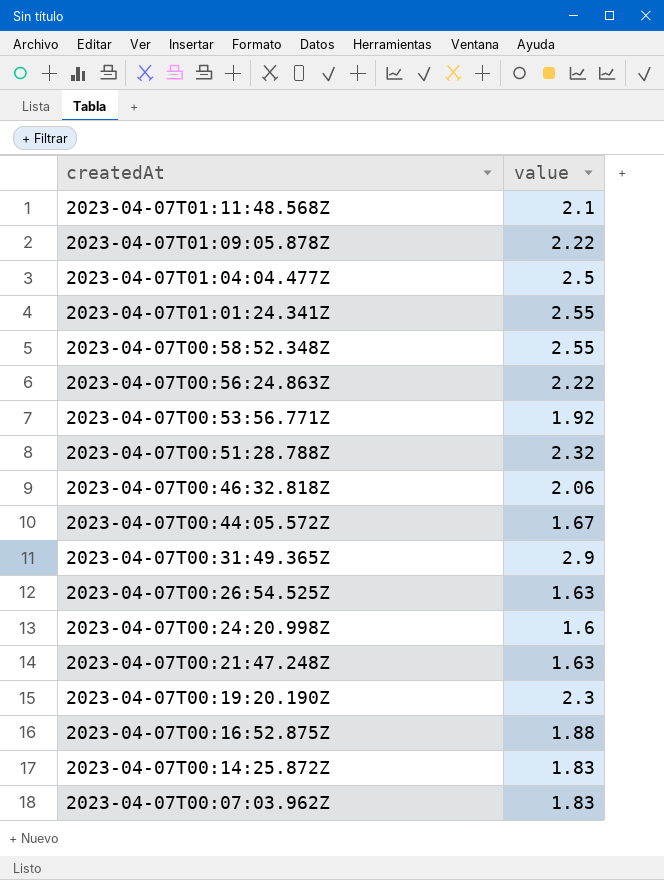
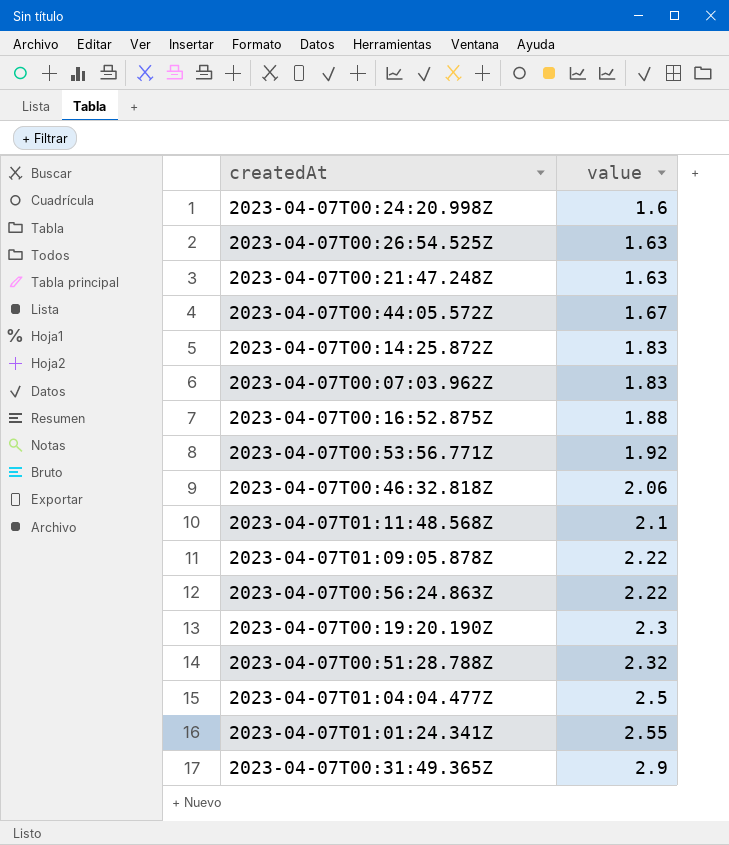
row order: createdAt descending -> value ascending
row 2023-04-07T00:58:52.348Z: 2.55 -> none

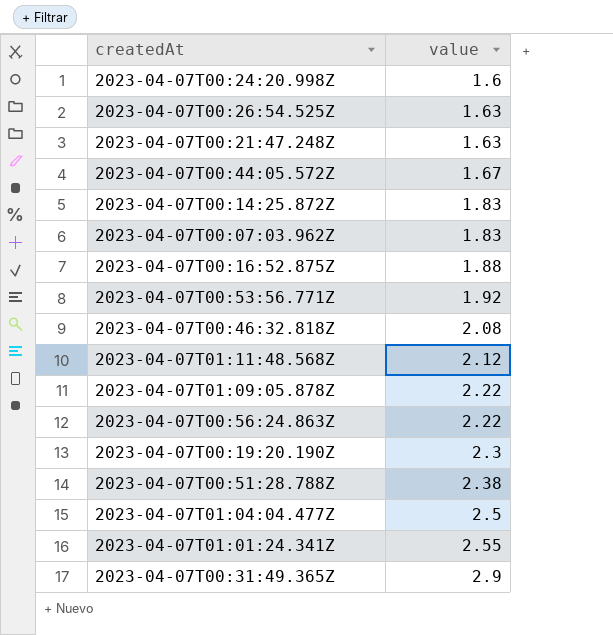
2023-04-07T00:46:32.818Z | value: 2.06 -> 2.08
2023-04-07T01:11:48.568Z | value: 2.1 -> 2.12
2023-04-07T00:51:28.788Z | value: 2.32 -> 2.38

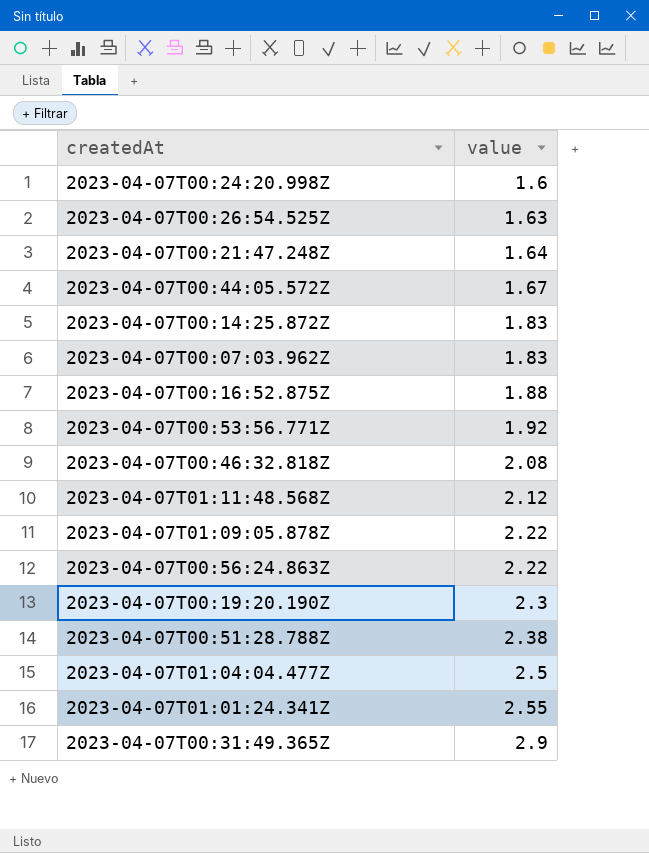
2023-04-07T00:21:47.248Z | value: 1.63 -> 1.64

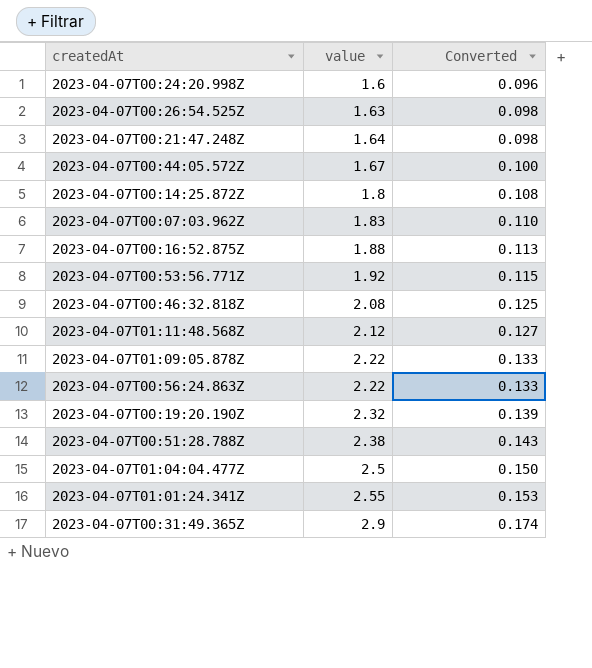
column Converted | formula: none -> [value] * 0.06
2023-04-07T00:14:25.872Z | value: 1.83 -> 1.8
2023-04-07T00:19:20.190Z | value: 2.3 -> 2.32

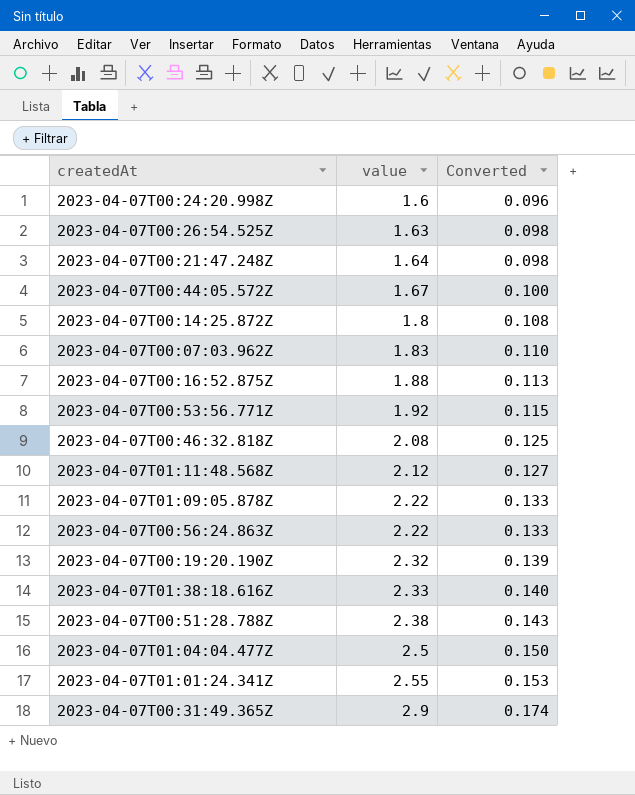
row 2023-04-07T01:38:18.616Z: none -> 2.33 | 0.140

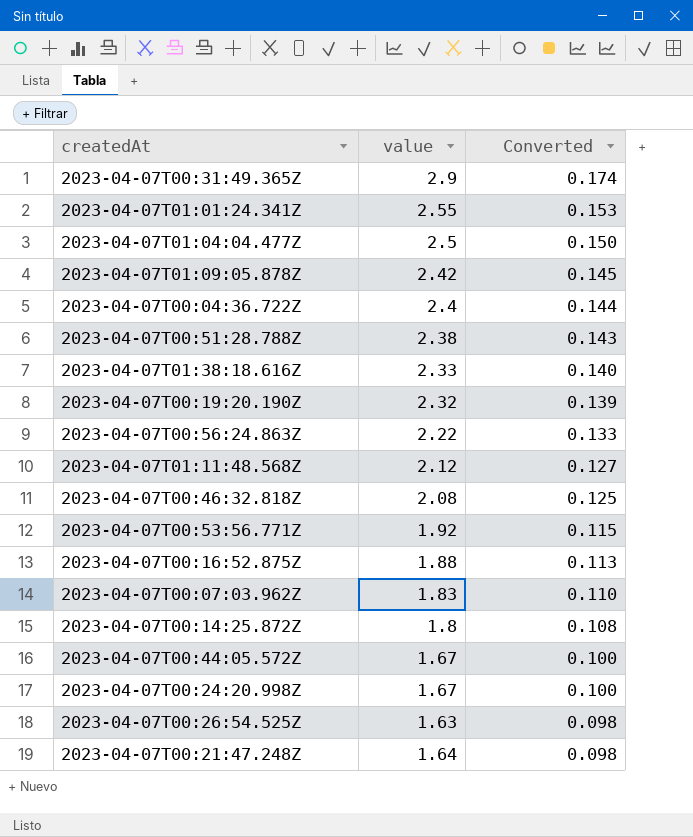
row order: value ascending -> Converted descending
2023-04-07T01:09:05.878Z | value: 2.22 -> 2.42
2023-04-07T01:09:05.878Z | Converted: 0.133 -> 0.145
row 2023-04-07T00:04:36.722Z: none -> 2.4 | 0.144
2023-04-07T00:24:20.998Z | value: 1.6 -> 1.67
2023-04-07T00:24:20.998Z | Converted: 0.096 -> 0.100

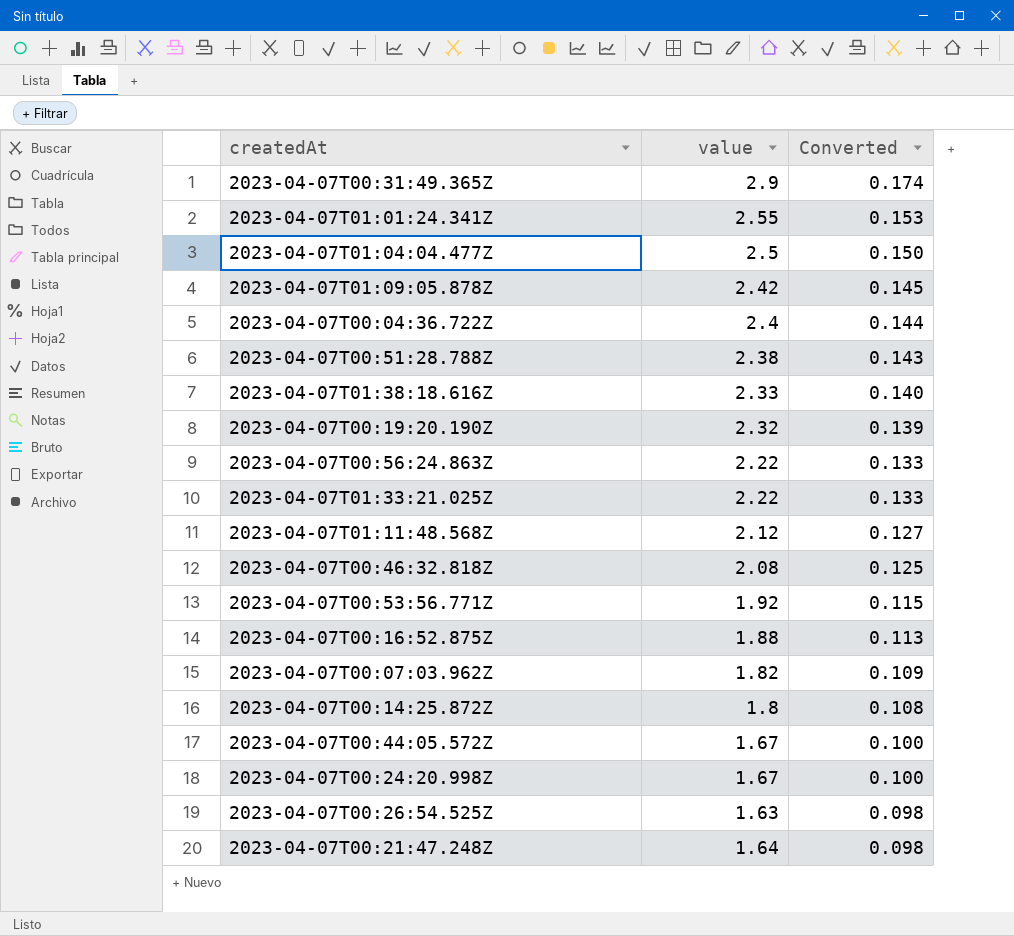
row 2023-04-07T01:33:21.025Z: none -> 2.22 | 0.133
2023-04-07T00:07:03.962Z | value: 1.83 -> 1.82
2023-04-07T00:07:03.962Z | Converted: 0.110 -> 0.109

